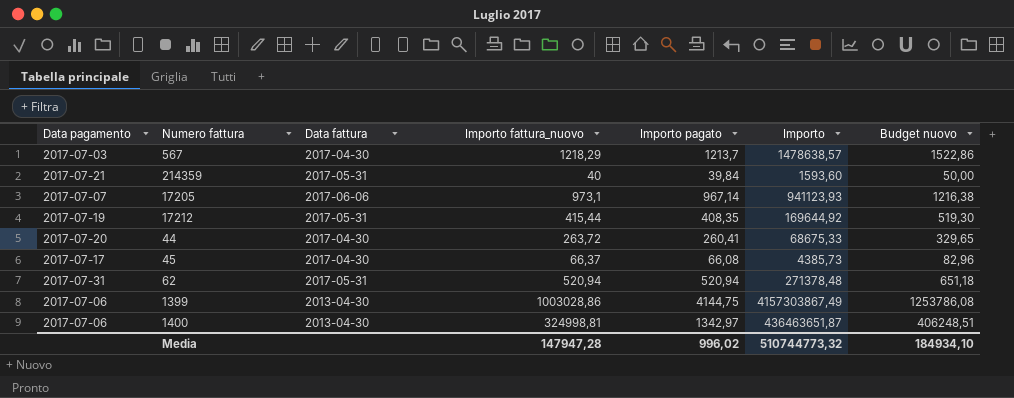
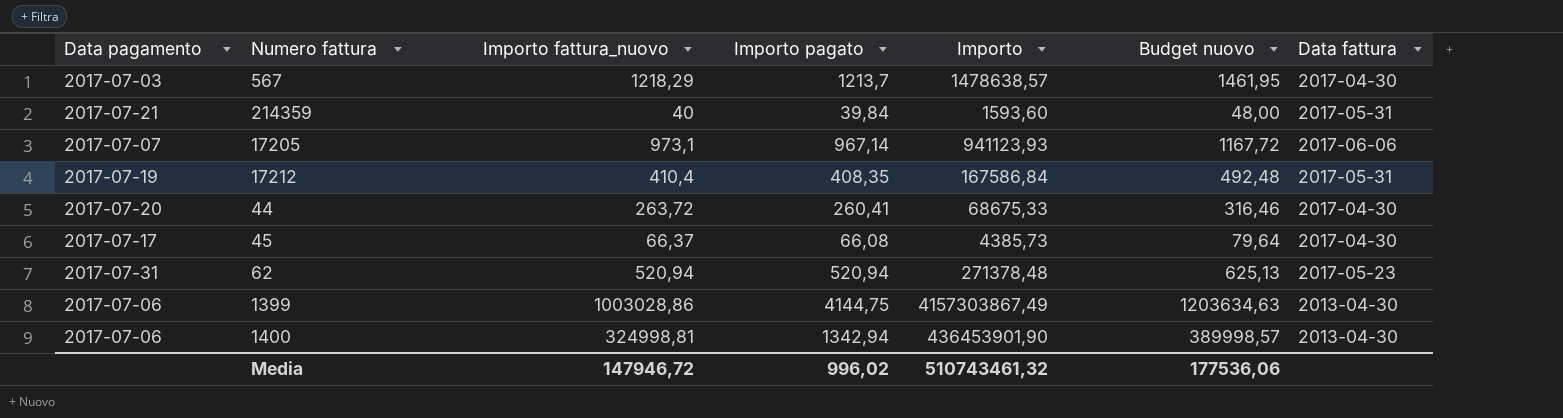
column Budget nuovo | formula: [Importo fattura_nuovo] * 1,25 -> [Importo fattura_nuovo] * 1,2
column Data fattura | position: 3 -> 7
17212 | Importo fattura_nuovo: 415,44 -> 410,4
17212 | Importo: 169644,92 -> 167586,84
62 | Data fattura: 2017-05-31 -> 2017-05-23
1400 | Importo pagato: 1342,97 -> 1342,94
1400 | Importo: 436463651,87 -> 436453901,90
Media | Importo fattura_nuovo: 147947,28 -> 147946,72
Media | Importo: 510744773,32 -> 510743461,32
Media | Budget nuovo: 184934,10 -> 177536,06

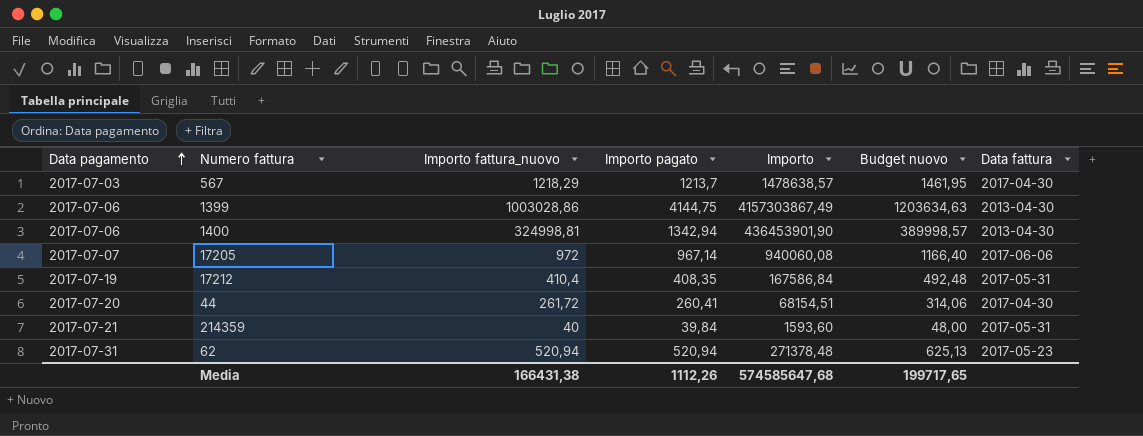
row order: none -> Data pagamento ascending
row 45: 2017-07-17 | 66,37 | 66,08 | 4385,73 | 79,64 | 2017-04-30 -> none
17205 | Importo fattura_nuovo: 973,1 -> 972
17205 | Importo: 941123,93 -> 940060,08
17205 | Budget nuovo: 1167,72 -> 1166,40
44 | Importo fattura_nuovo: 263,72 -> 261,72
44 | Importo: 68675,33 -> 68154,51
44 | Budget nuovo: 316,46 -> 314,06
Media | Importo fattura_nuovo: 147946,72 -> 166431,38
Media | Importo pagato: 996,02 -> 1112,26
Media | Importo: 510743461,32 -> 574585647,68
Media | Budget nuovo: 177536,06 -> 199717,65

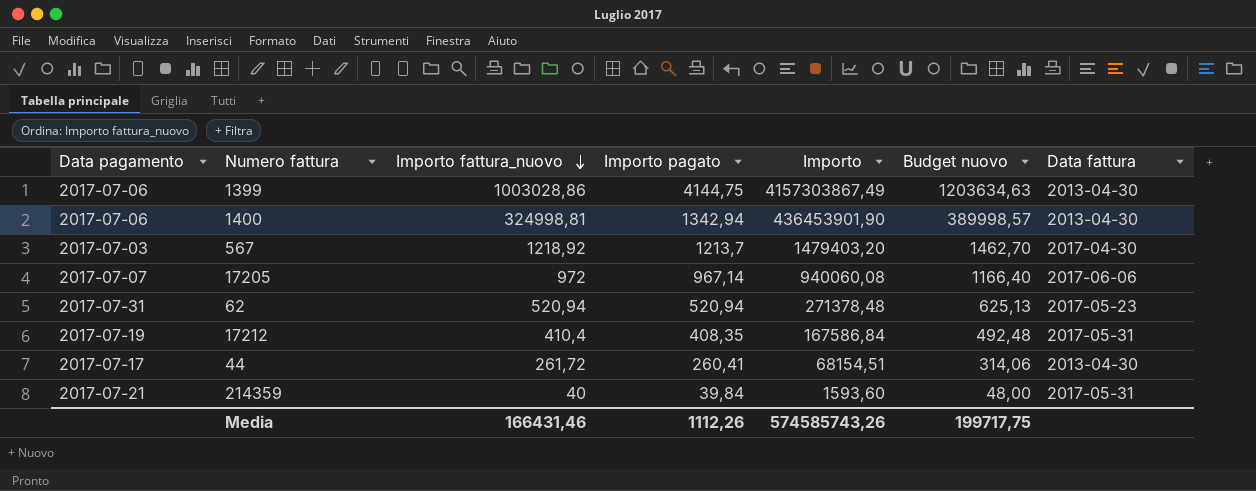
row order: Data pagamento ascending -> Importo fattura_nuovo descending
567 | Importo fattura_nuovo: 1218,29 -> 1218,92
567 | Importo: 1478638,57 -> 1479403,20
567 | Budget nuovo: 1461,95 -> 1462,70
44 | Data pagamento: 2017-07-20 -> 2017-07-17
44 | Data fattura: 2017-04-30 -> 2013-04-30
Media | Importo fattura_nuovo: 166431,38 -> 166431,46
Media | Importo: 574585647,68 -> 574585743,26
Media | Budget nuovo: 199717,65 -> 199717,75

